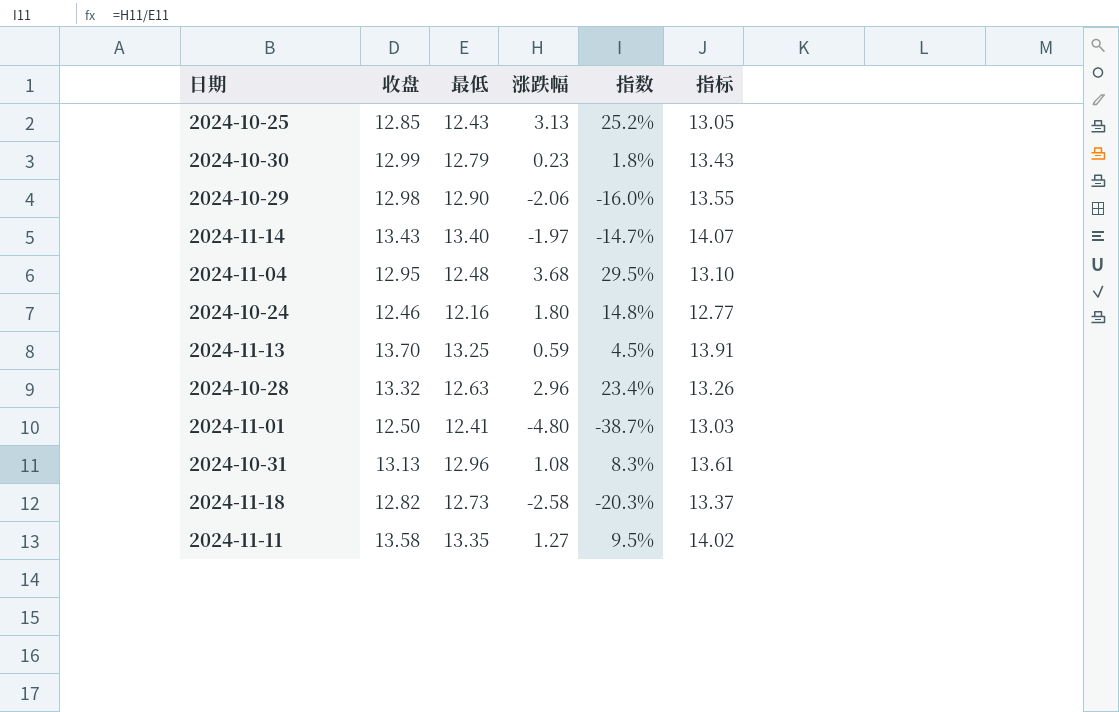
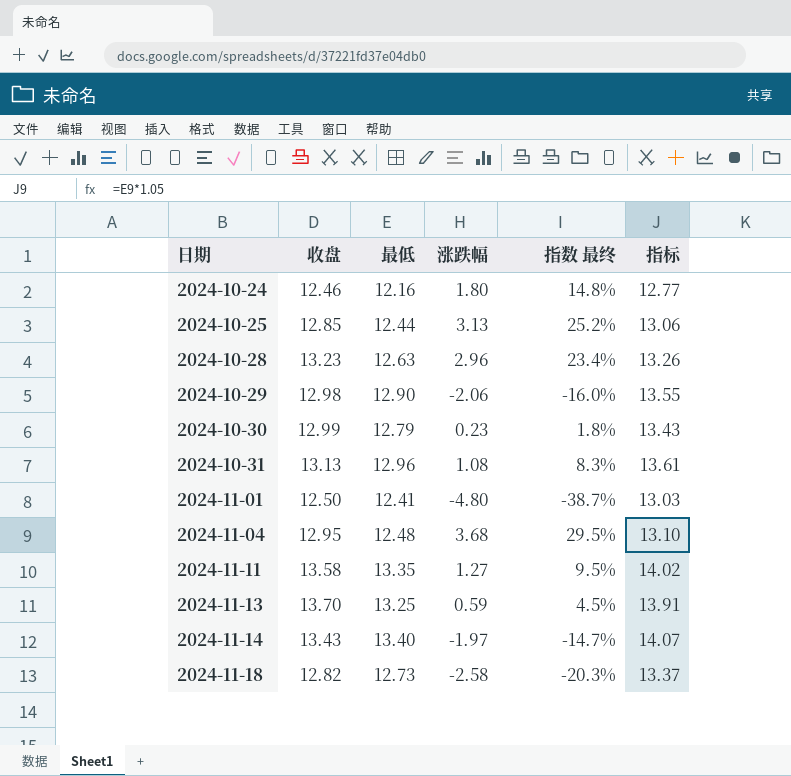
row order: none -> 日期 ascending
column name: 指数 -> 指数 最终
2024-10-25 | 最低: 12.43 -> 12.44
2024-10-25 | 指标: 13.05 -> 13.06
2024-10-28 | 收盘: 13.32 -> 13.23

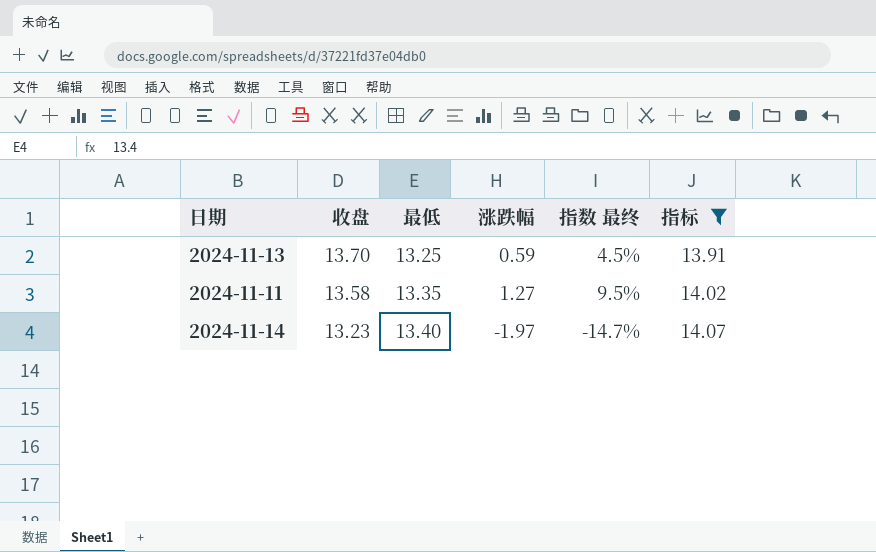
filter: none -> 指标 >= 13.91
row order: 日期 ascending -> 收盘 descending
2024-11-14 | 收盘: 13.43 -> 13.23

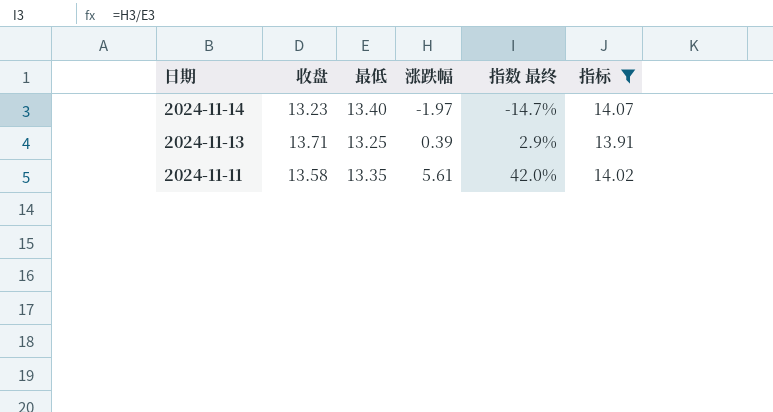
row order: 收盘 descending -> 日期 descending
2024-11-13 | 收盘: 13.70 -> 13.71
2024-11-13 | 涨跌幅: 0.59 -> 0.39
2024-11-13 | 指数 最终: 4.5% -> 2.9%
2024-11-11 | 涨跌幅: 1.27 -> 5.61
2024-11-11 | 指数 最终: 9.5% -> 42.0%

